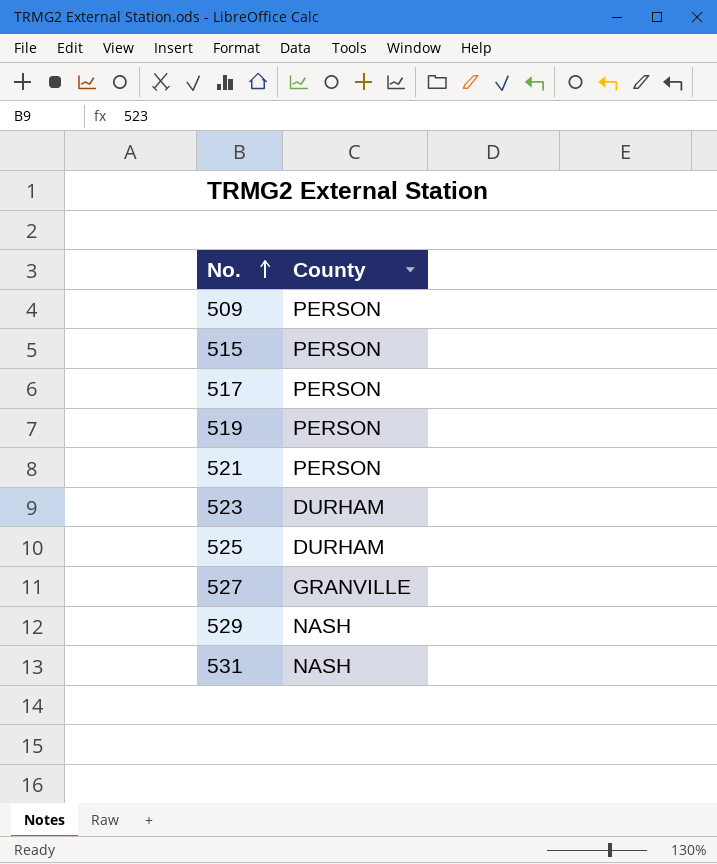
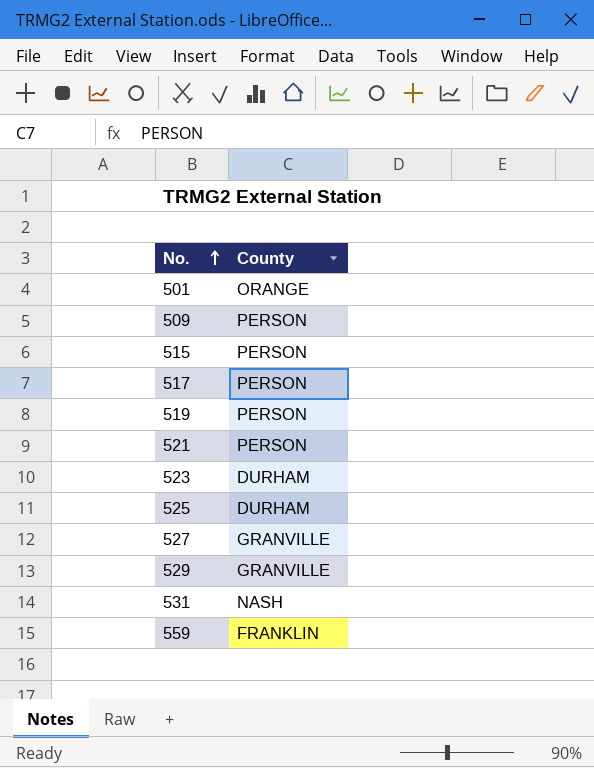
row 501: none -> ORANGE
529 | County: NASH -> GRANVILLE
row 559: none -> FRANKLIN

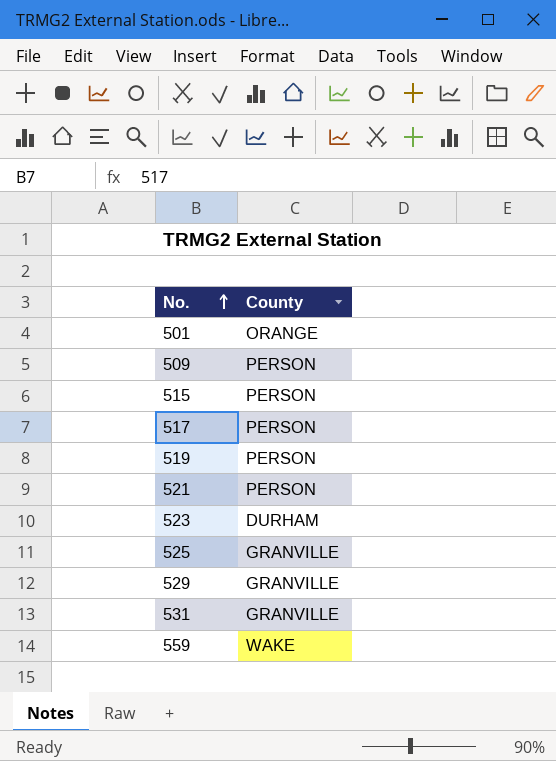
row 527: GRANVILLE -> none
525 | County: DURHAM -> GRANVILLE
531 | County: NASH -> GRANVILLE
559 | County: FRANKLIN -> WAKE

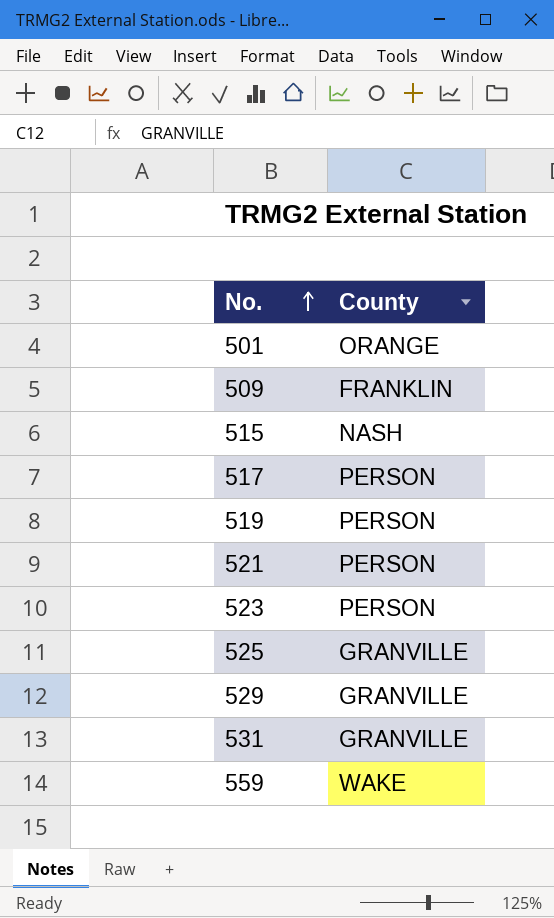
509 | County: PERSON -> FRANKLIN
515 | County: PERSON -> NASH
523 | County: DURHAM -> PERSON

